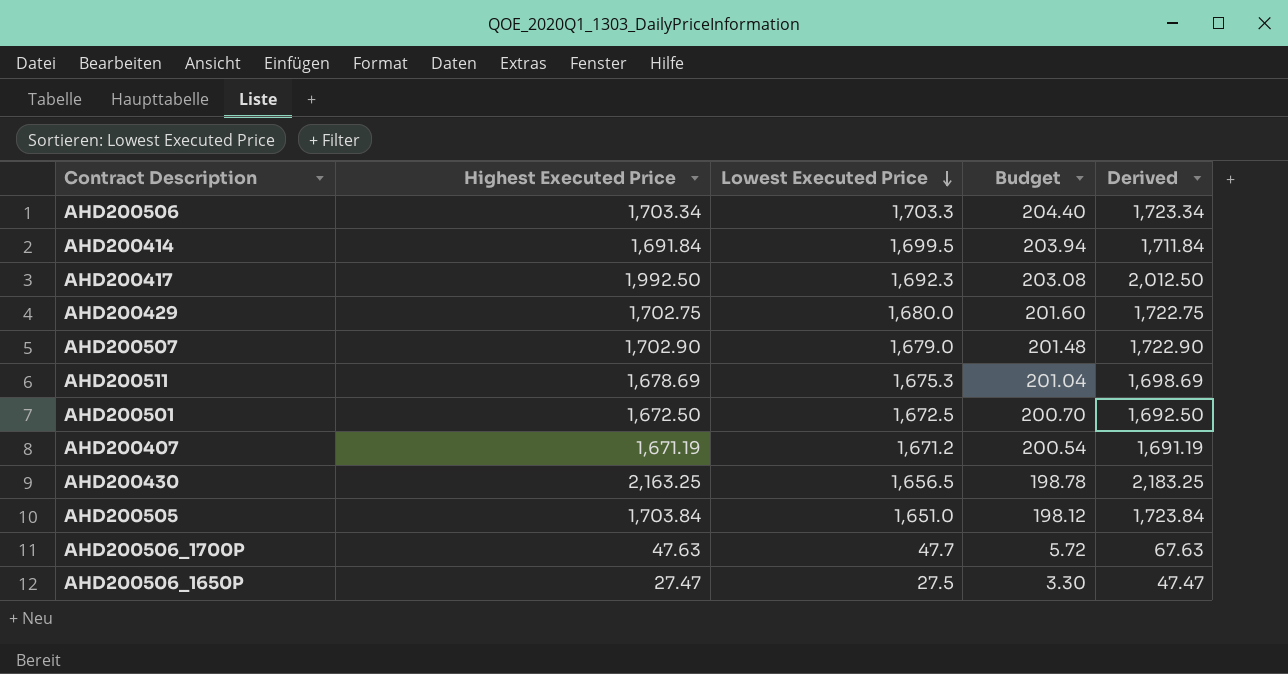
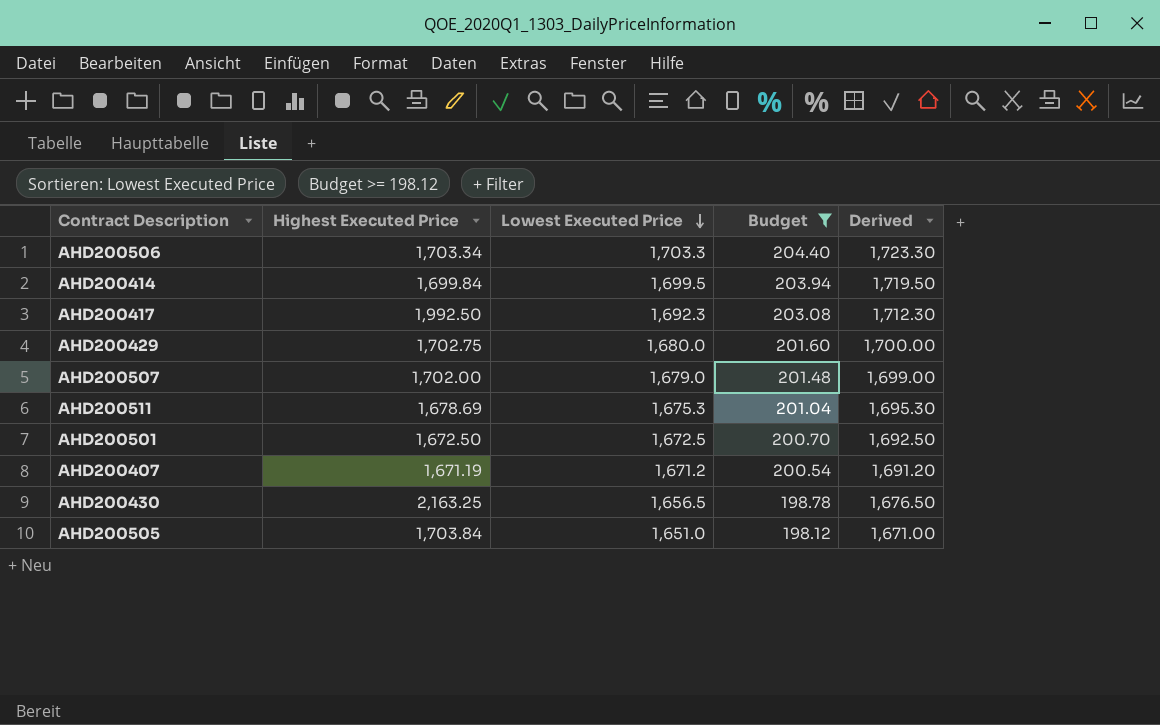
filter: none -> Budget >= 198.12
column Derived | formula: [Highest Executed Price] + 20 -> [Lowest Executed Price] + 20
AHD200414 | Highest Executed Price: 1,691.84 -> 1,699.84
AHD200507 | Highest Executed Price: 1,702.90 -> 1,702.00

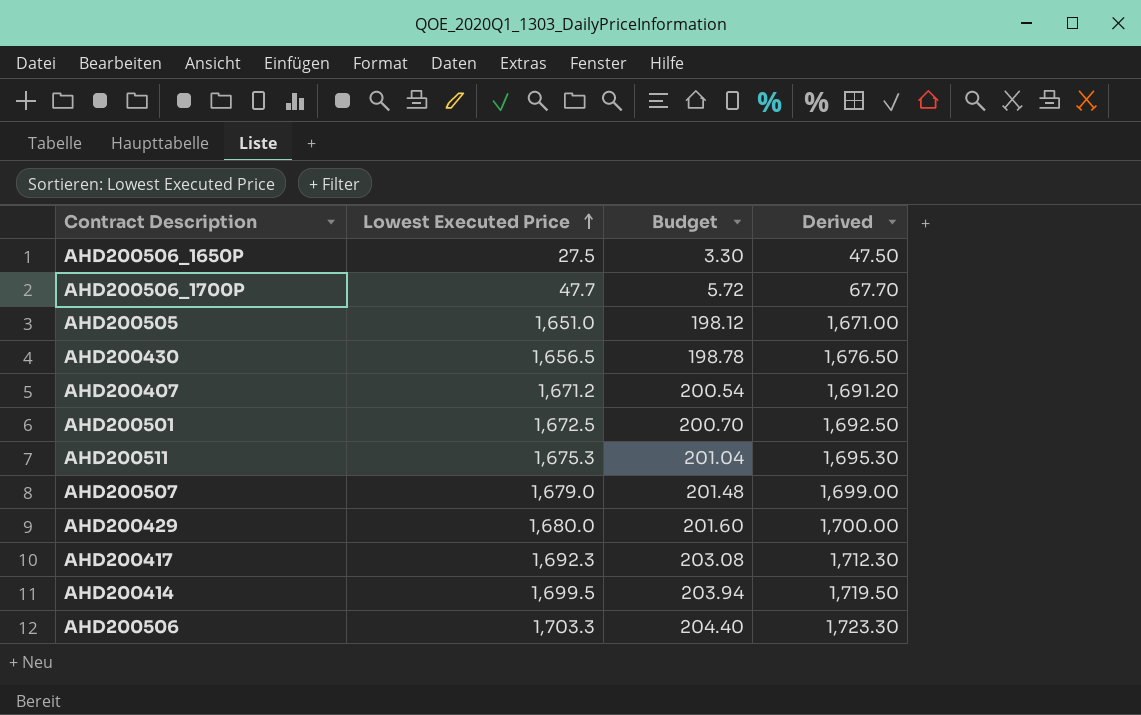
filter: Budget >= 198.12 -> none
row order: Lowest Executed Price descending -> Lowest Executed Price ascending
column Highest Executed Price | position: 2 -> none

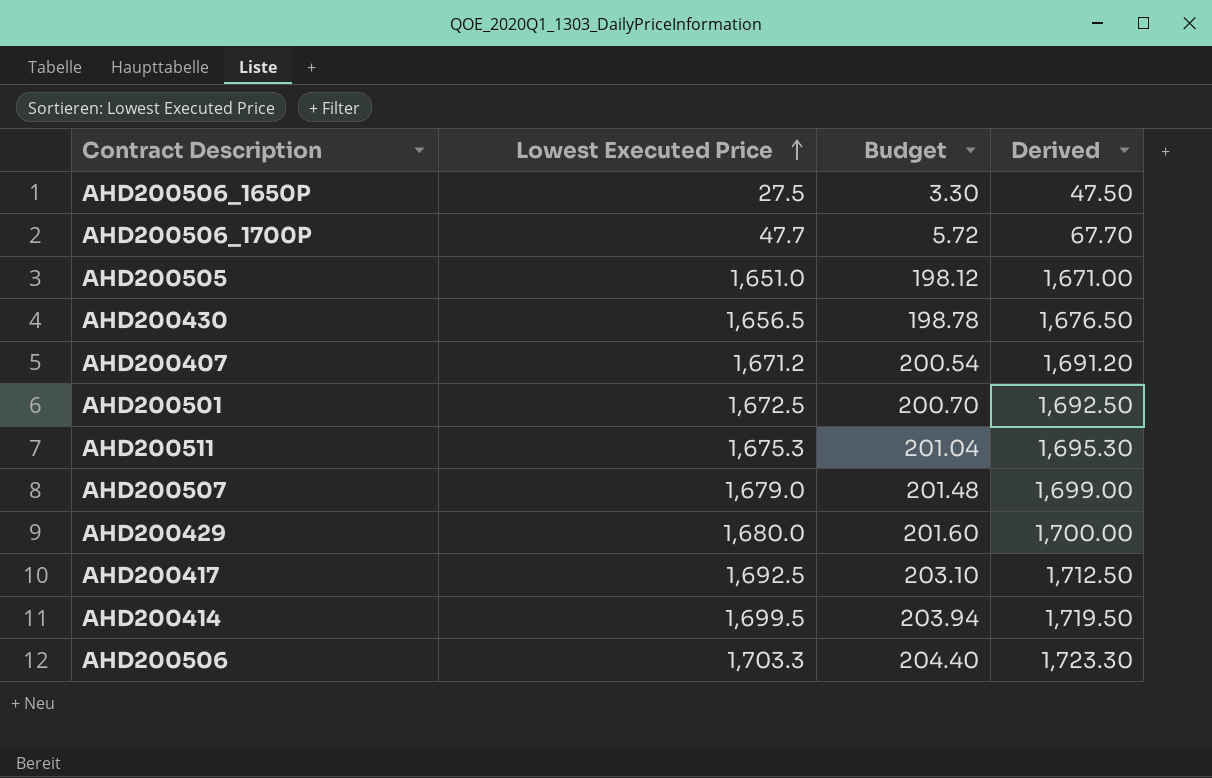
AHD200417 | Lowest Executed Price: 1,692.3 -> 1,692.5
AHD200417 | Budget: 203.08 -> 203.10
AHD200417 | Derived: 1,712.30 -> 1,712.50

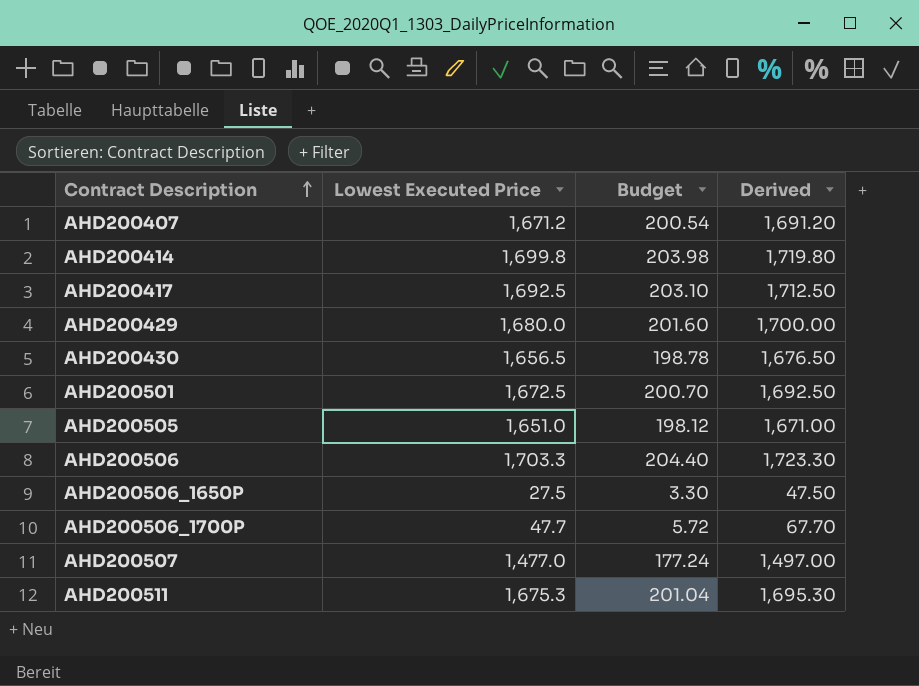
row order: Lowest Executed Price ascending -> Contract Description ascending
AHD200414 | Lowest Executed Price: 1,699.5 -> 1,699.8
AHD200414 | Budget: 203.94 -> 203.98
AHD200414 | Derived: 1,719.50 -> 1,719.80
AHD200507 | Lowest Executed Price: 1,679.0 -> 1,477.0
AHD200507 | Budget: 201.48 -> 177.24
AHD200507 | Derived: 1,699.00 -> 1,497.00

